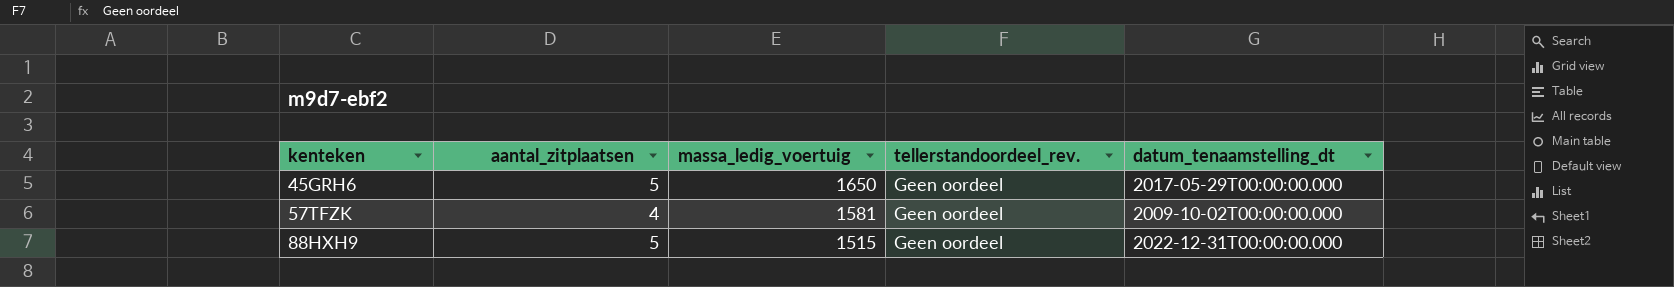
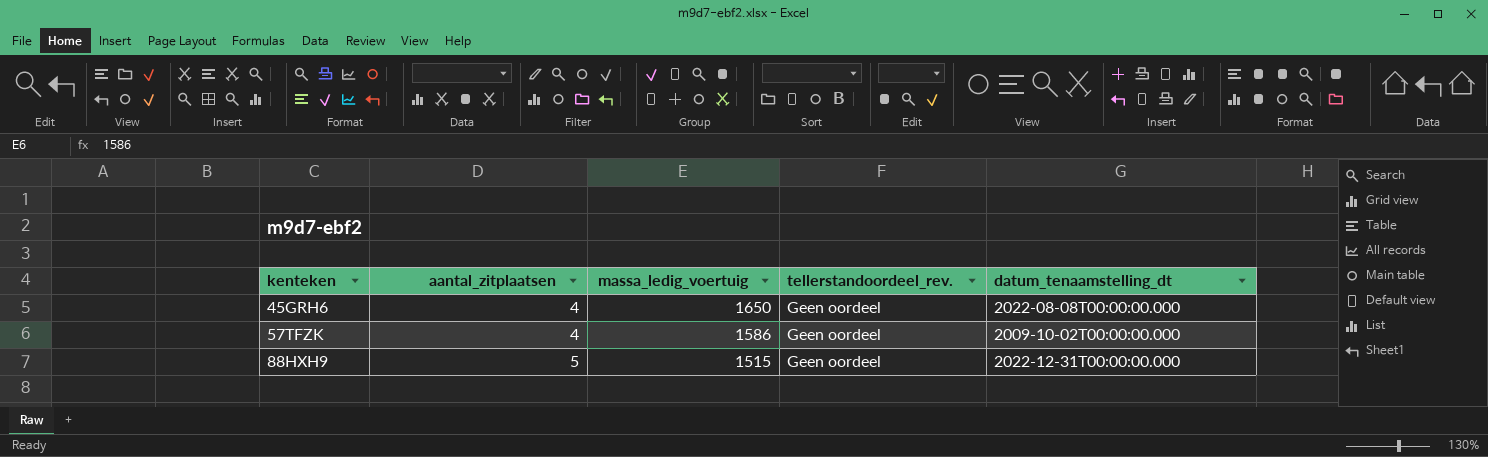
45GRH6 | aantal_zitplaatsen: 5 -> 4
45GRH6 | datum_tenaamstelling_dt: 2017-05-29T00:00:00.000 -> 2022-08-08T00:00:00.000
57TFZK | massa_ledig_voertuig: 1581 -> 1586

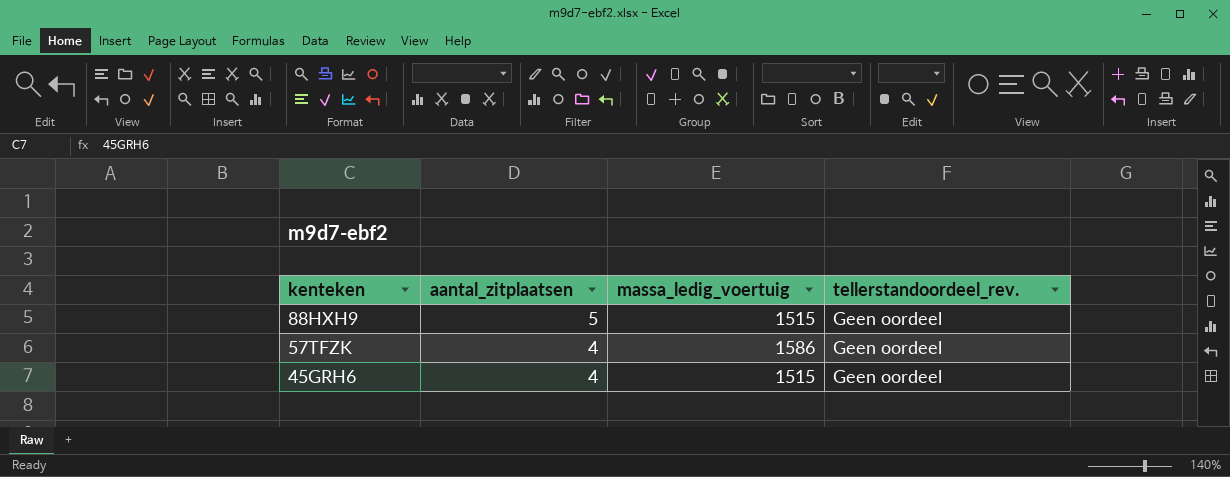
row order: kenteken ascending -> kenteken descending
column datum_tenaamstelling_dt | position: 5 -> none
45GRH6 | massa_ledig_voertuig: 1650 -> 1515

